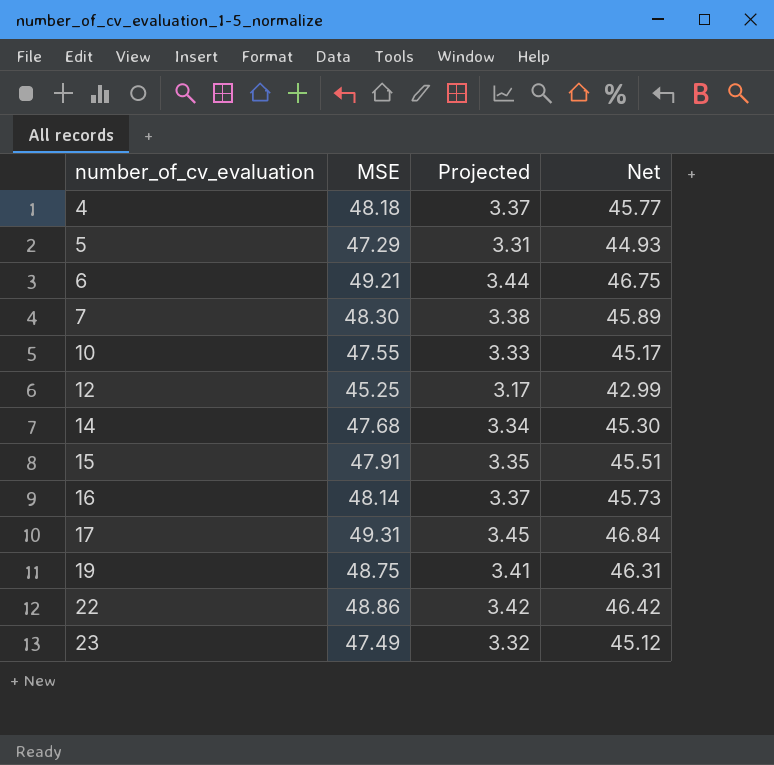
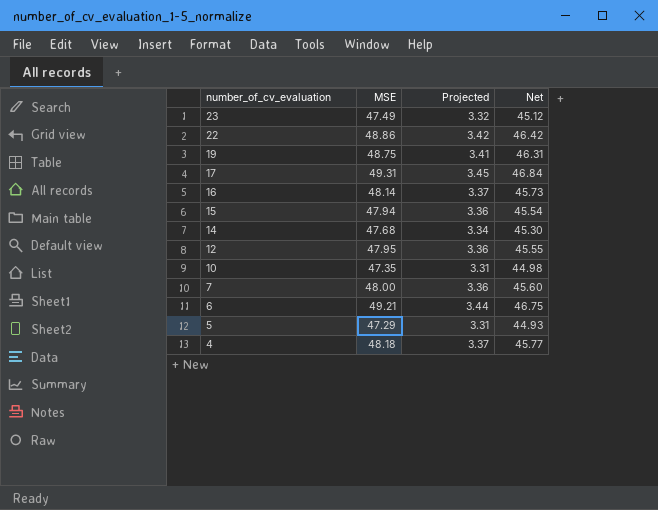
row order: number_of_cv_evaluation ascending -> number_of_cv_evaluation descending
15 | MSE: 47.91 -> 47.94
15 | Projected: 3.35 -> 3.36
15 | Net: 45.51 -> 45.54
12 | MSE: 45.25 -> 47.95
12 | Projected: 3.17 -> 3.36
12 | Net: 42.99 -> 45.55
10 | MSE: 47.55 -> 47.35
10 | Projected: 3.33 -> 3.31
10 | Net: 45.17 -> 44.98
7 | MSE: 48.30 -> 48.00
7 | Projected: 3.38 -> 3.36
7 | Net: 45.89 -> 45.60

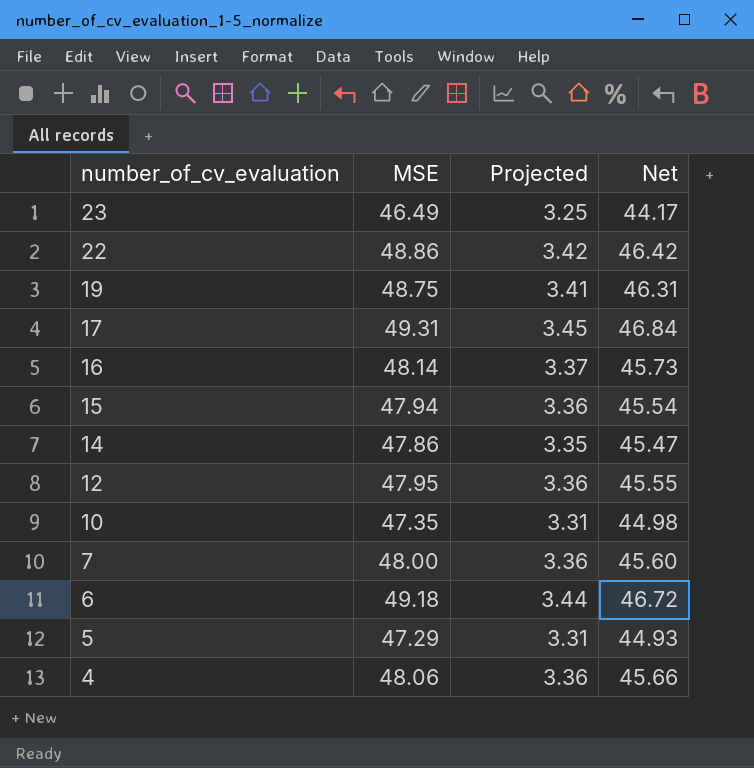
23 | MSE: 47.49 -> 46.49
23 | Projected: 3.32 -> 3.25
23 | Net: 45.12 -> 44.17
14 | MSE: 47.68 -> 47.86
14 | Projected: 3.34 -> 3.35
14 | Net: 45.30 -> 45.47
6 | MSE: 49.21 -> 49.18
6 | Net: 46.75 -> 46.72
4 | MSE: 48.18 -> 48.06
4 | Projected: 3.37 -> 3.36
4 | Net: 45.77 -> 45.66

